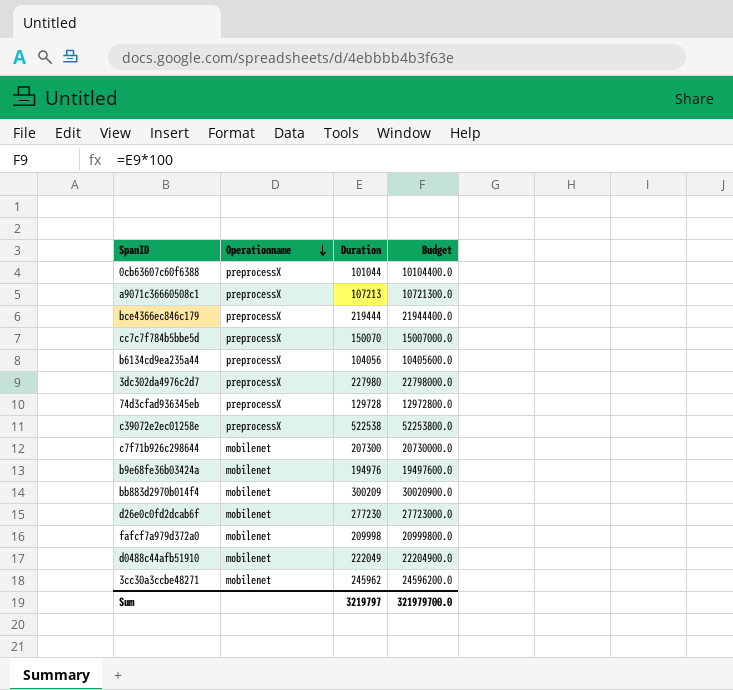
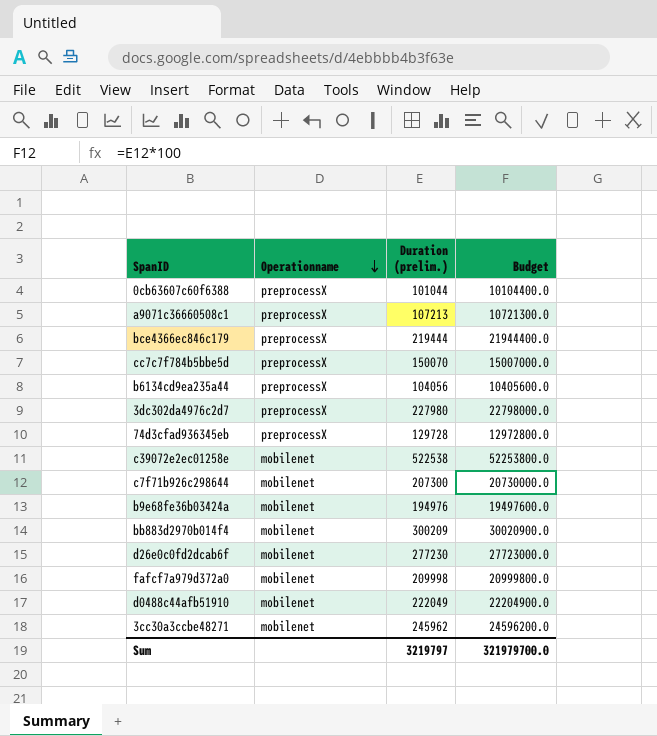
column name: Duration -> Duration (prelim.)
c39072e2ec01258e | Operationname: preprocessX -> mobilenet

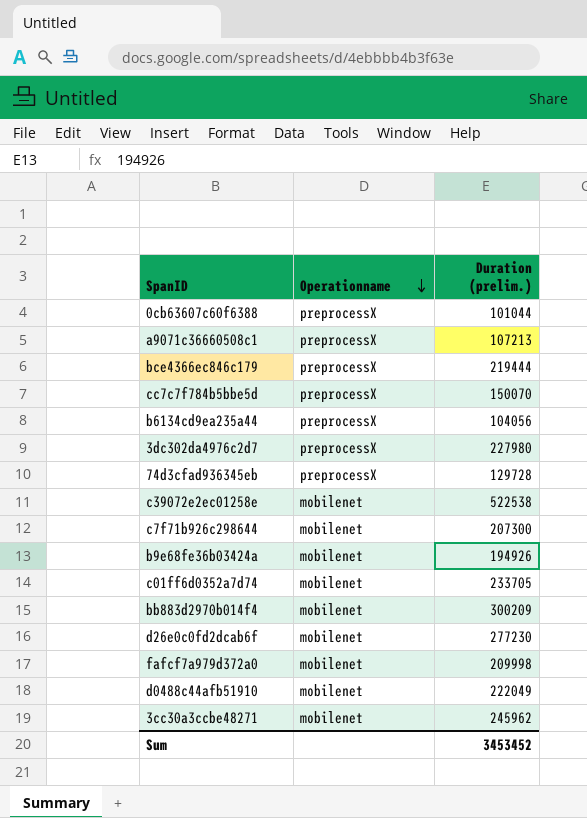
column Budget | formula: [Duration (prelim.)] * 100 -> none
b9e68fe36b03424a | Duration (prelim.): 194976 -> 194926
row c01ff6d0352a7d74: none -> mobilenet | 233705
Sum | Duration (prelim.): 3219797 -> 3453452

